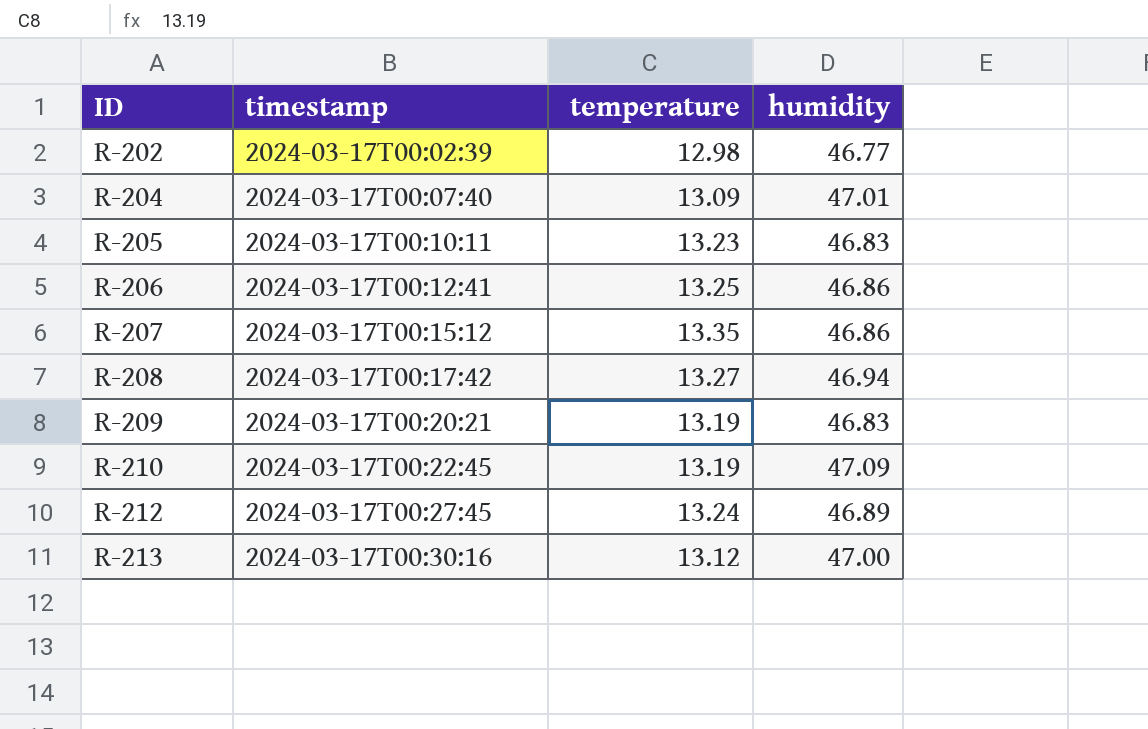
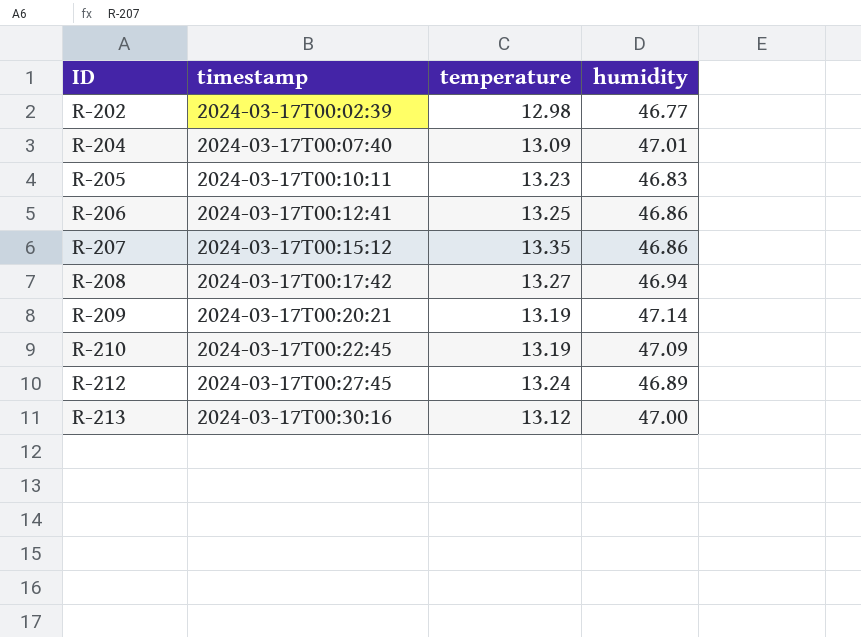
R-209 | humidity: 46.83 -> 47.14

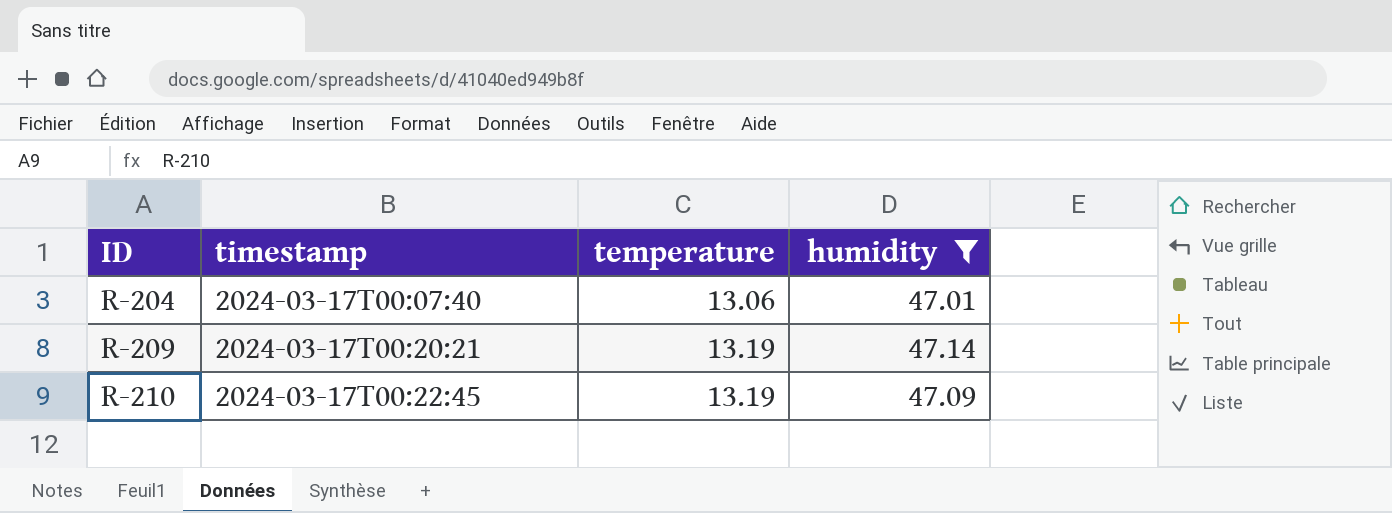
filter: none -> humidity >= 47.01
R-204 | temperature: 13.09 -> 13.06

